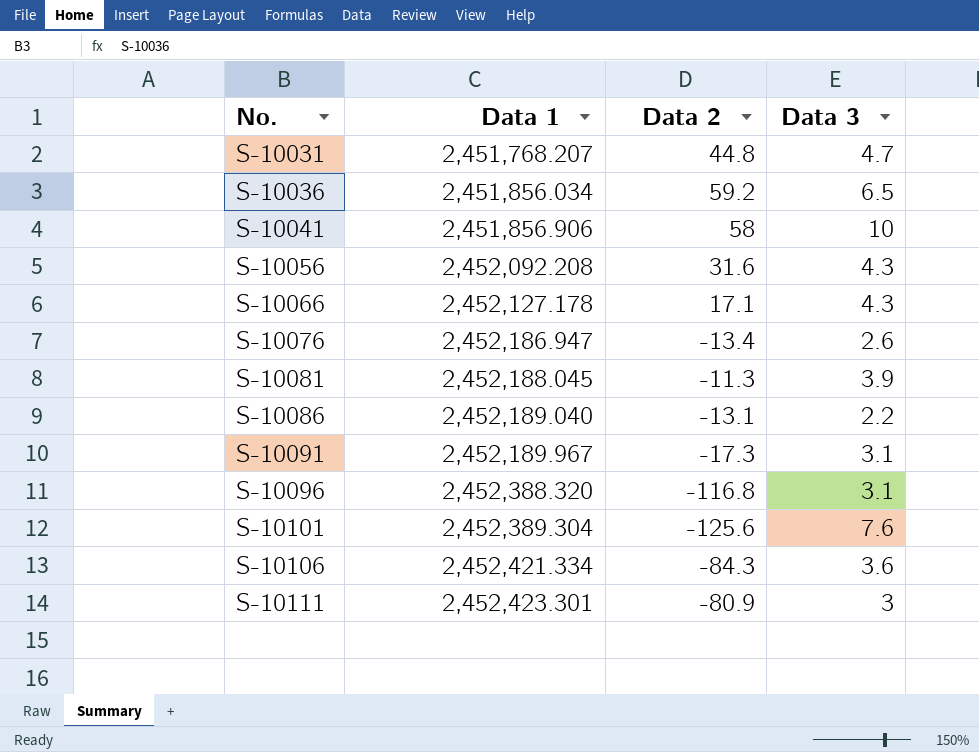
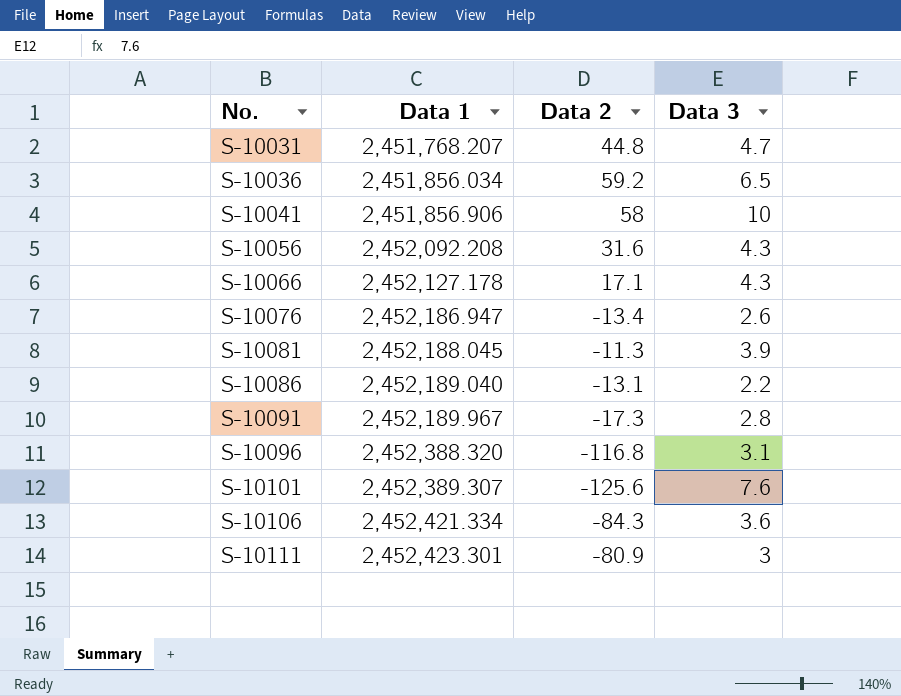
S-10091 | Data 3: 3.1 -> 2.8
S-10101 | Data 1: 2,452,389.304 -> 2,452,389.307

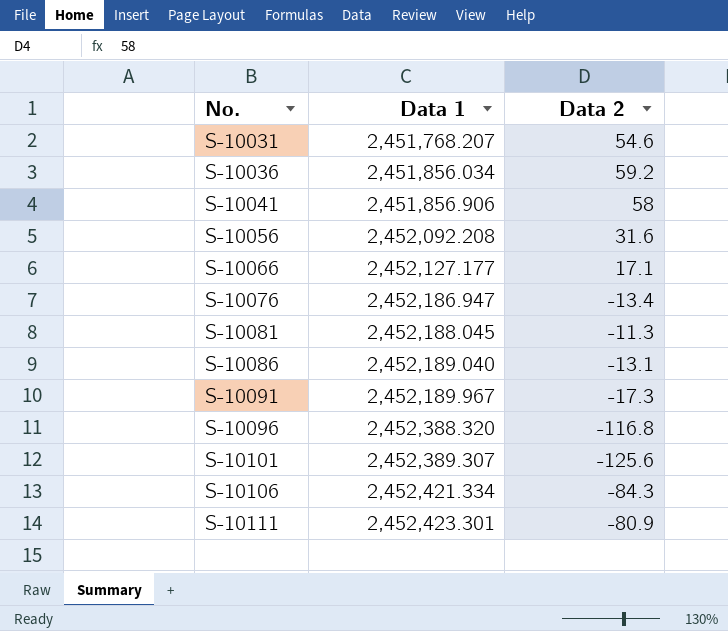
column Data 3 | position: 4 -> none
S-10031 | Data 2: 44.8 -> 54.6
S-10066 | Data 1: 2,452,127.178 -> 2,452,127.177

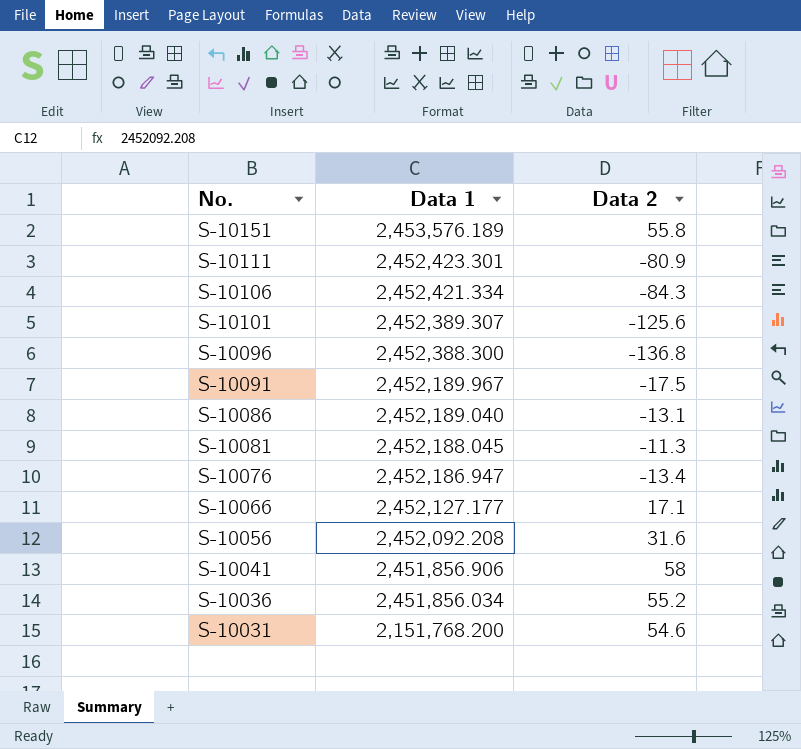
row order: No. ascending -> No. descending
row S-10151: none -> 2,453,576.189 | 55.8
S-10096 | Data 1: 2,452,388.320 -> 2,452,388.300
S-10096 | Data 2: -116.8 -> -136.8
S-10091 | Data 2: -17.3 -> -17.5
S-10036 | Data 2: 59.2 -> 55.2
S-10031 | Data 1: 2,451,768.207 -> 2,151,768.200

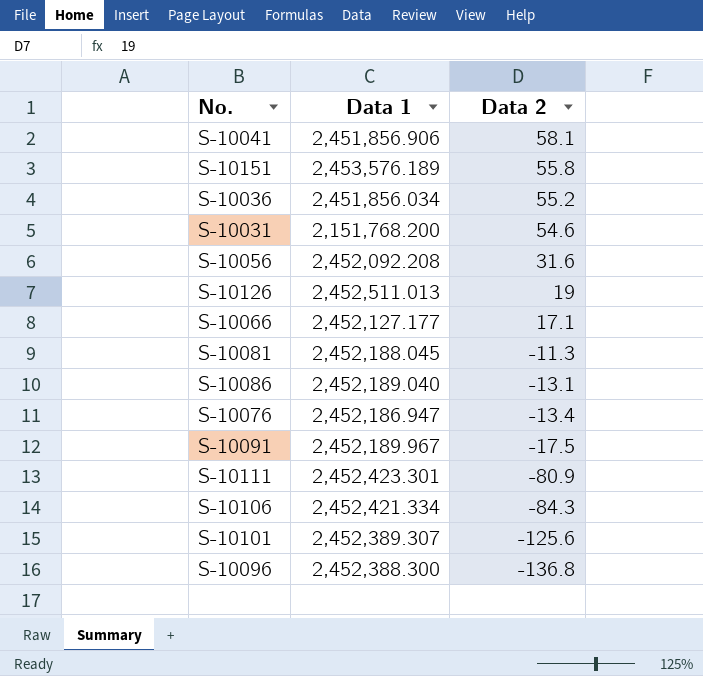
row order: No. descending -> Data 2 descending
S-10041 | Data 2: 58 -> 58.1
row S-10126: none -> 2,452,511.013 | 19

